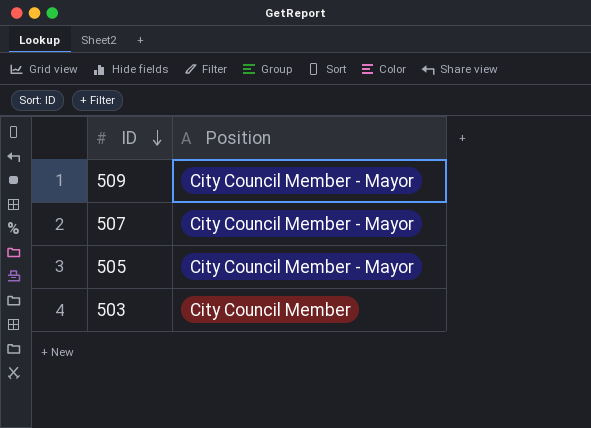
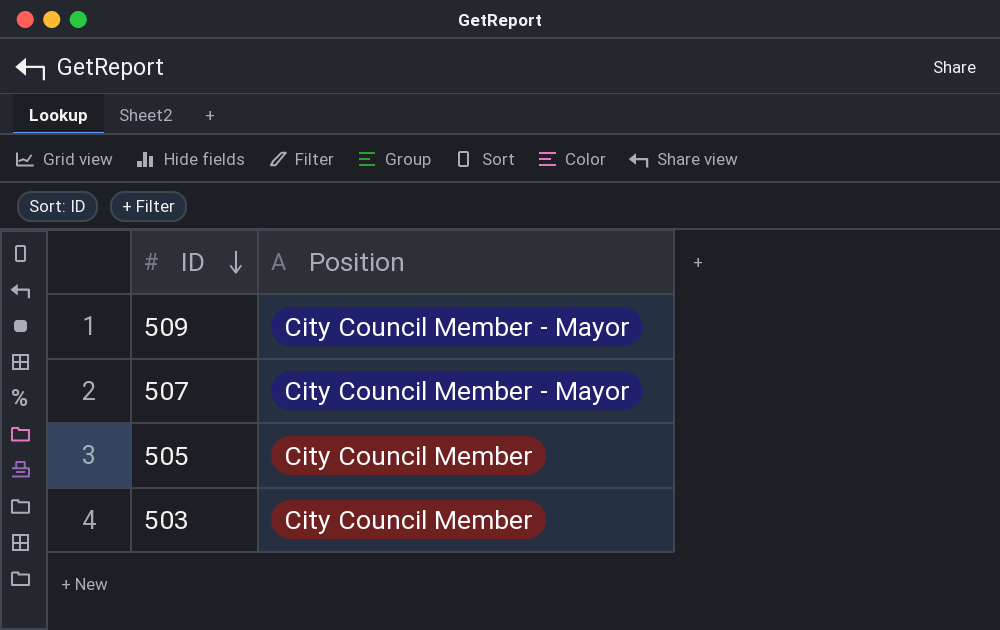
505 | Position: City Council Member - Mayor -> City Council Member

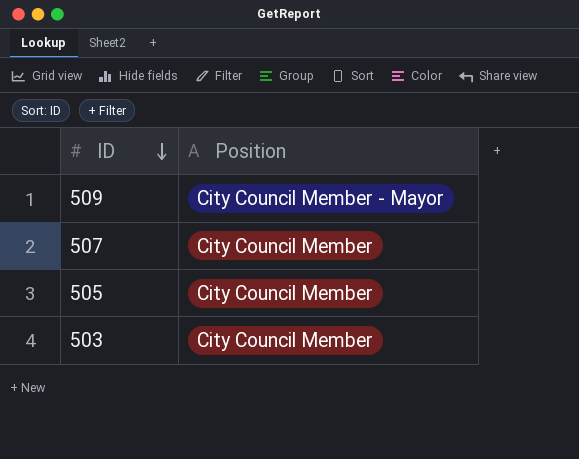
507 | Position: City Council Member - Mayor -> City Council Member

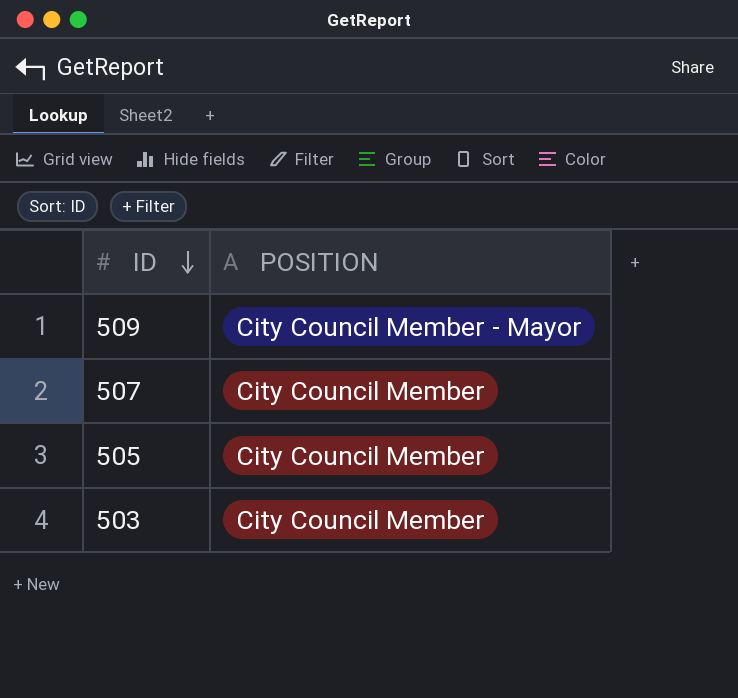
column name: Position -> POSITION

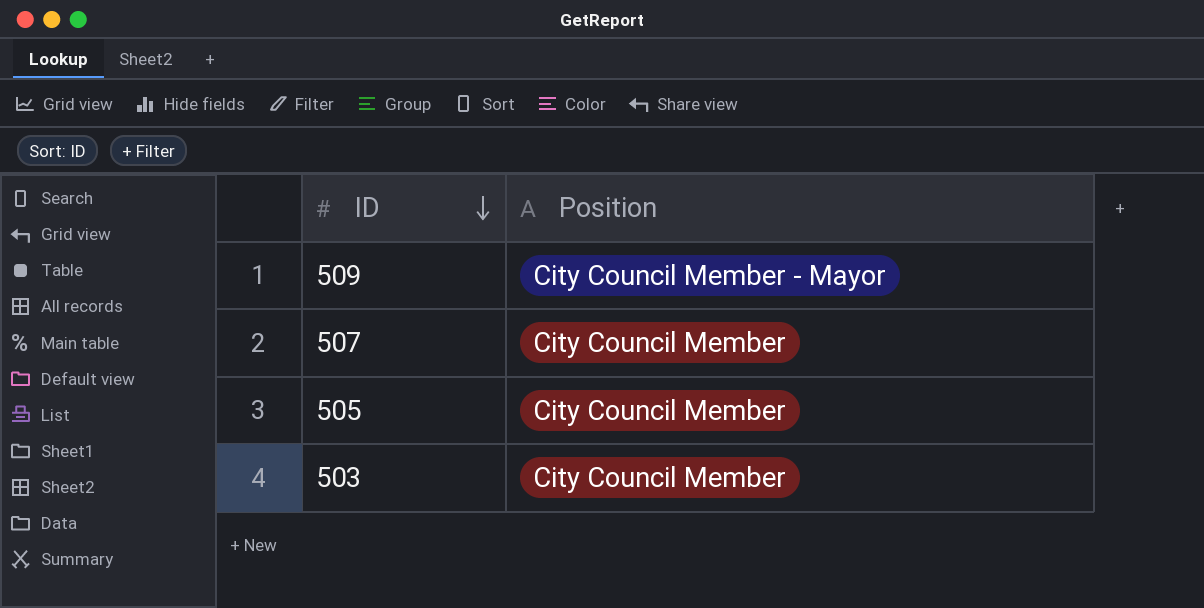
column name: POSITION -> Position

